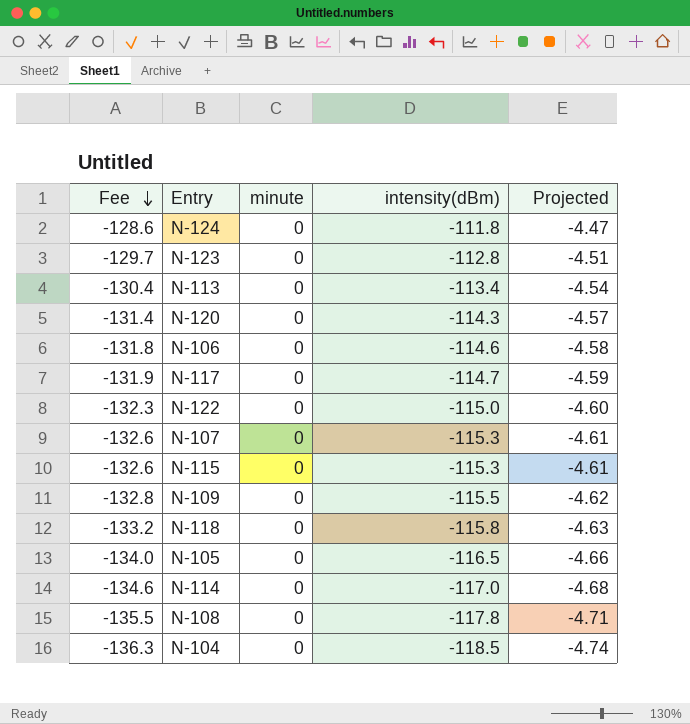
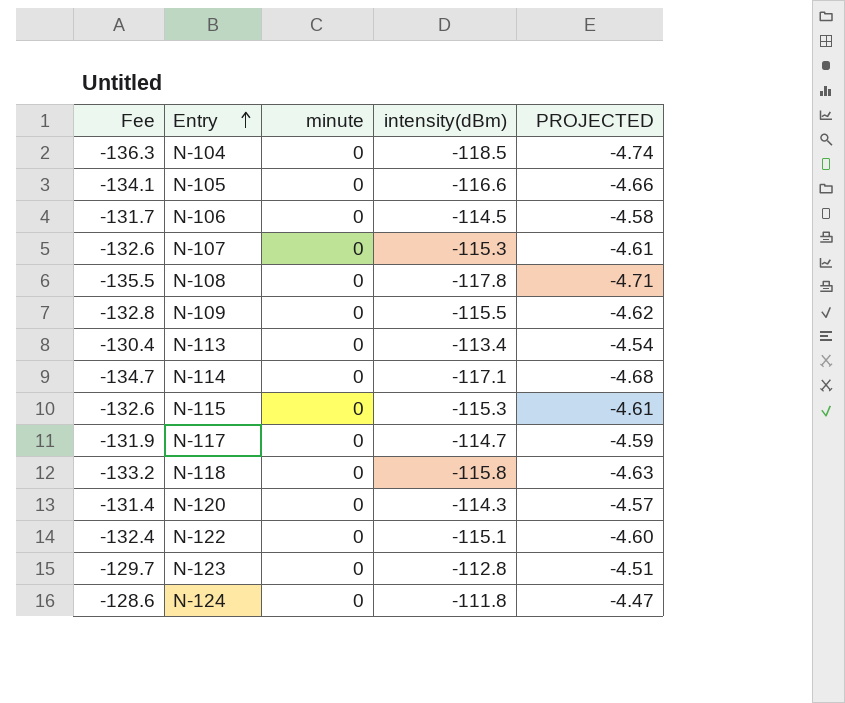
row order: Fee descending -> Entry ascending
column name: Projected -> PROJECTED
N-105 | Fee: -134.0 -> -134.1
N-105 | intensity(dBm): -116.5 -> -116.6
N-106 | Fee: -131.8 -> -131.7
N-106 | intensity(dBm): -114.6 -> -114.5
N-114 | Fee: -134.6 -> -134.7
N-114 | intensity(dBm): -117.0 -> -117.1
N-122 | Fee: -132.3 -> -132.4
N-122 | intensity(dBm): -115.0 -> -115.1

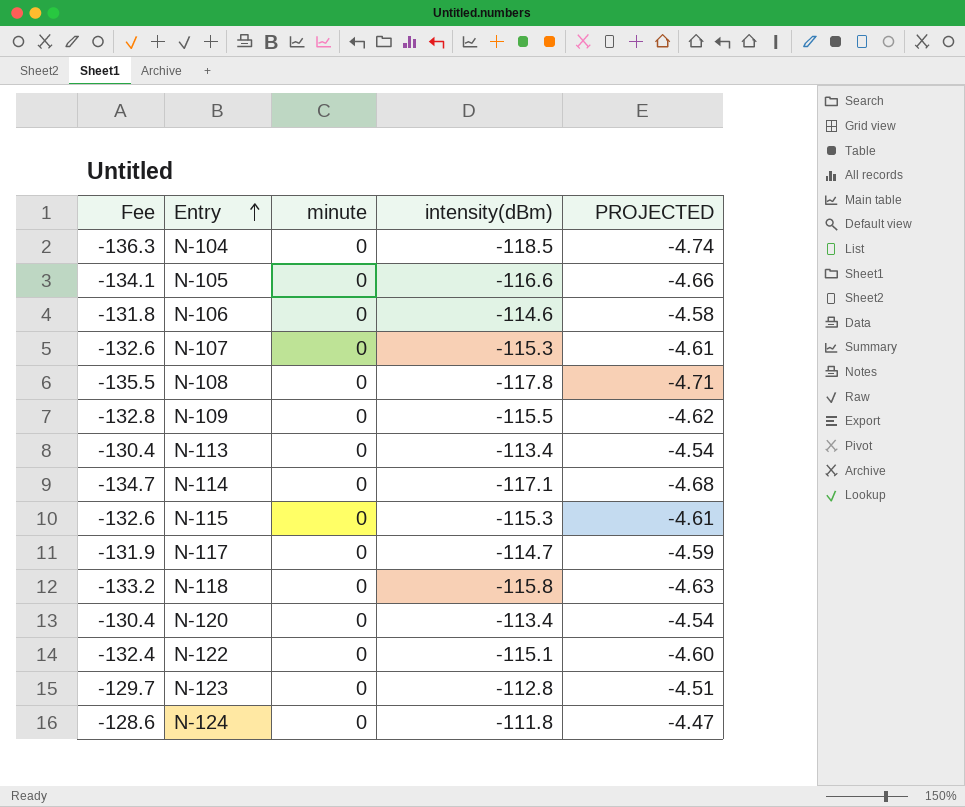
N-106 | Fee: -131.7 -> -131.8
N-106 | intensity(dBm): -114.5 -> -114.6
N-120 | Fee: -131.4 -> -130.4
N-120 | intensity(dBm): -114.3 -> -113.4
N-120 | PROJECTED: -4.57 -> -4.54

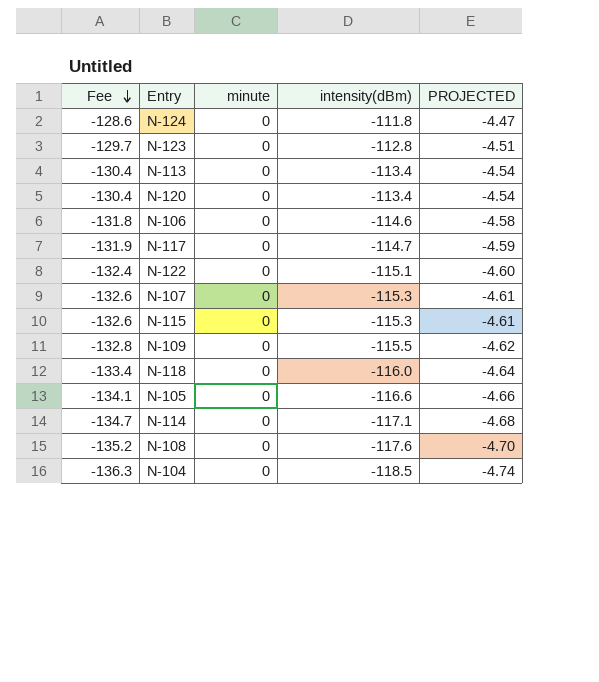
row order: Entry ascending -> Fee descending
N-118 | Fee: -133.2 -> -133.4
N-118 | intensity(dBm): -115.8 -> -116.0
N-118 | PROJECTED: -4.63 -> -4.64
N-108 | Fee: -135.5 -> -135.2
N-108 | intensity(dBm): -117.8 -> -117.6
N-108 | PROJECTED: -4.71 -> -4.70

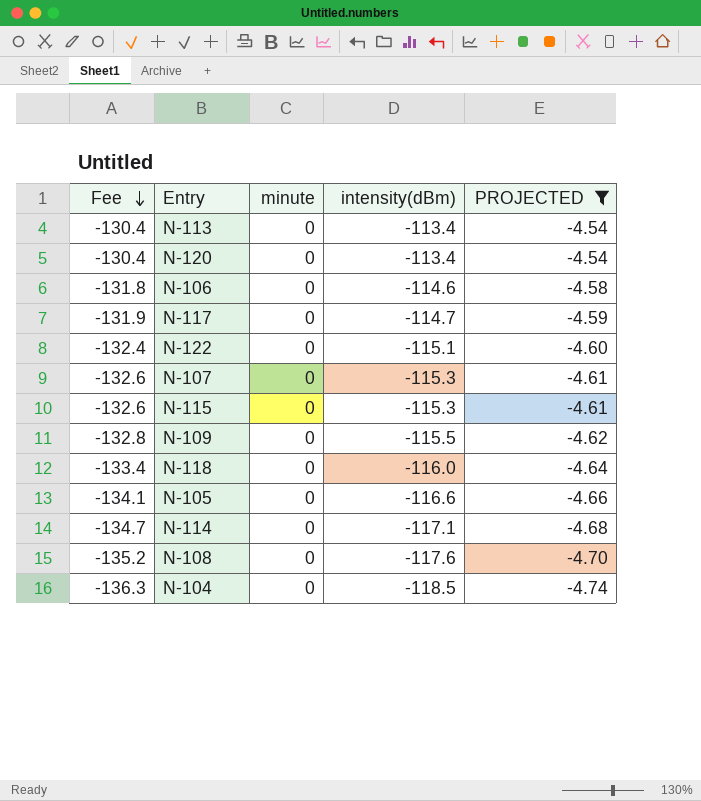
filter: none -> PROJECTED <= -4.54

